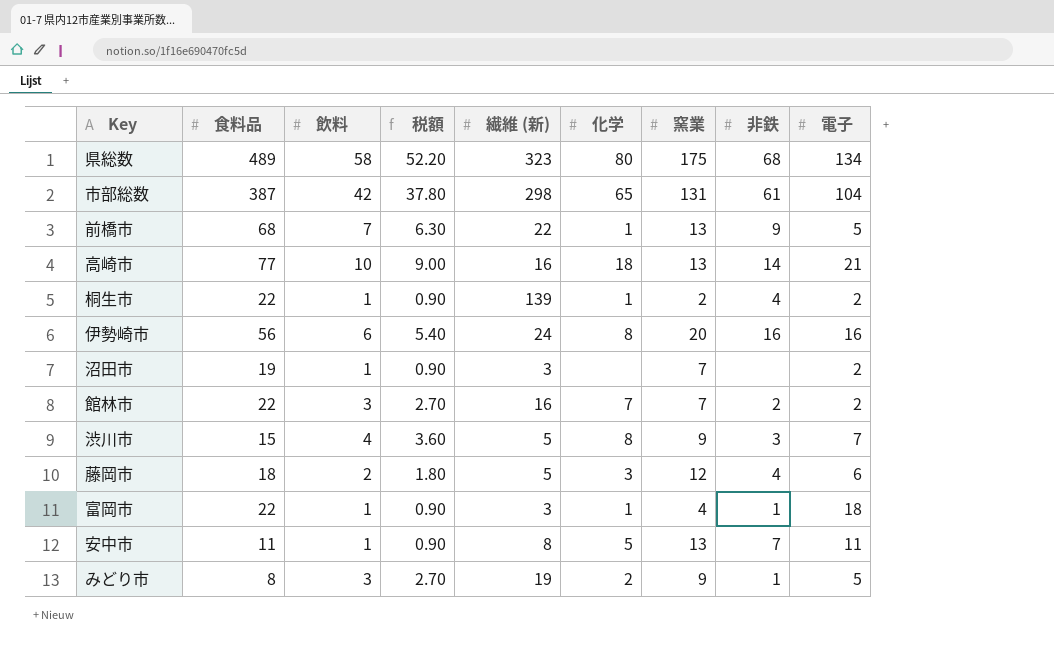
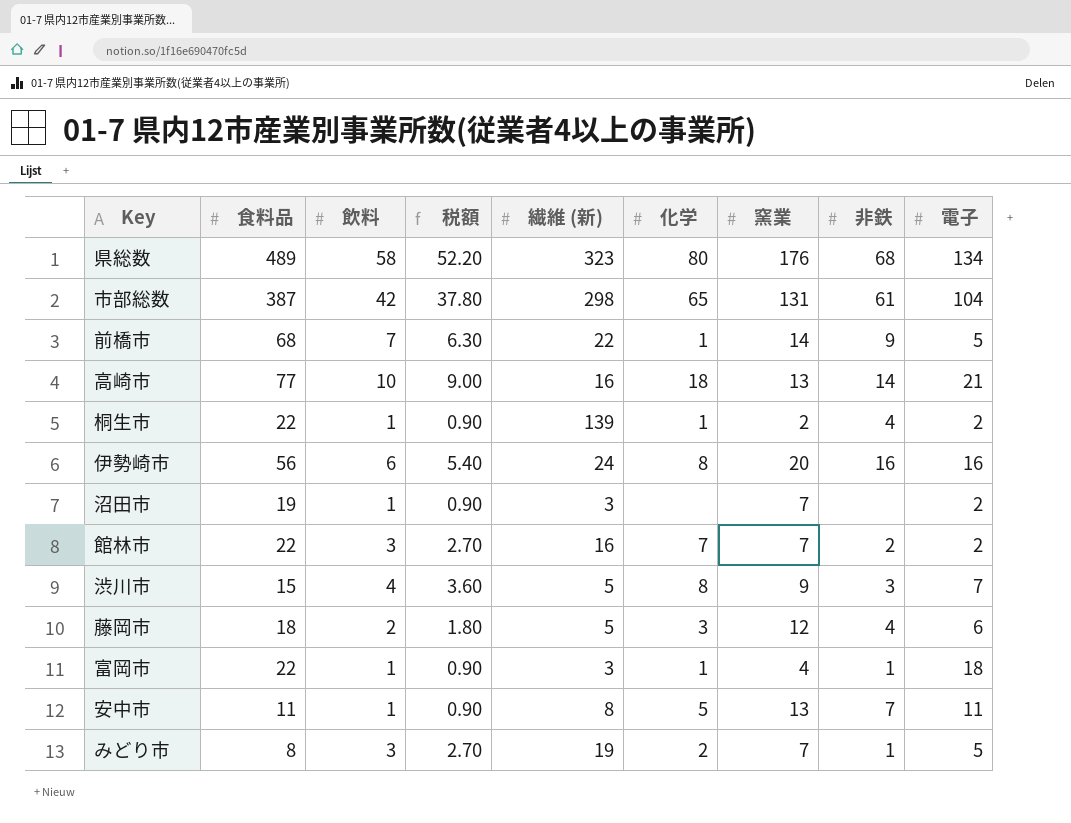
県総数 | 窯業: 175 -> 176
前橋市 | 窯業: 13 -> 14
みどり市 | 窯業: 9 -> 7

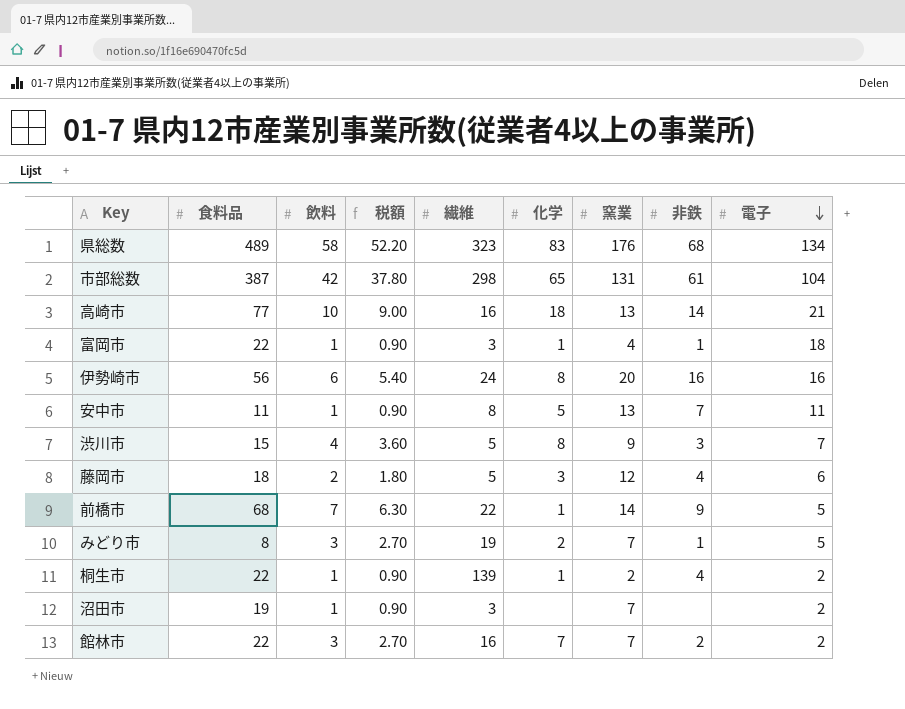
row order: none -> 電子 descending
column name: 繊維 (新) -> 繊維
県総数 | 化学: 80 -> 83

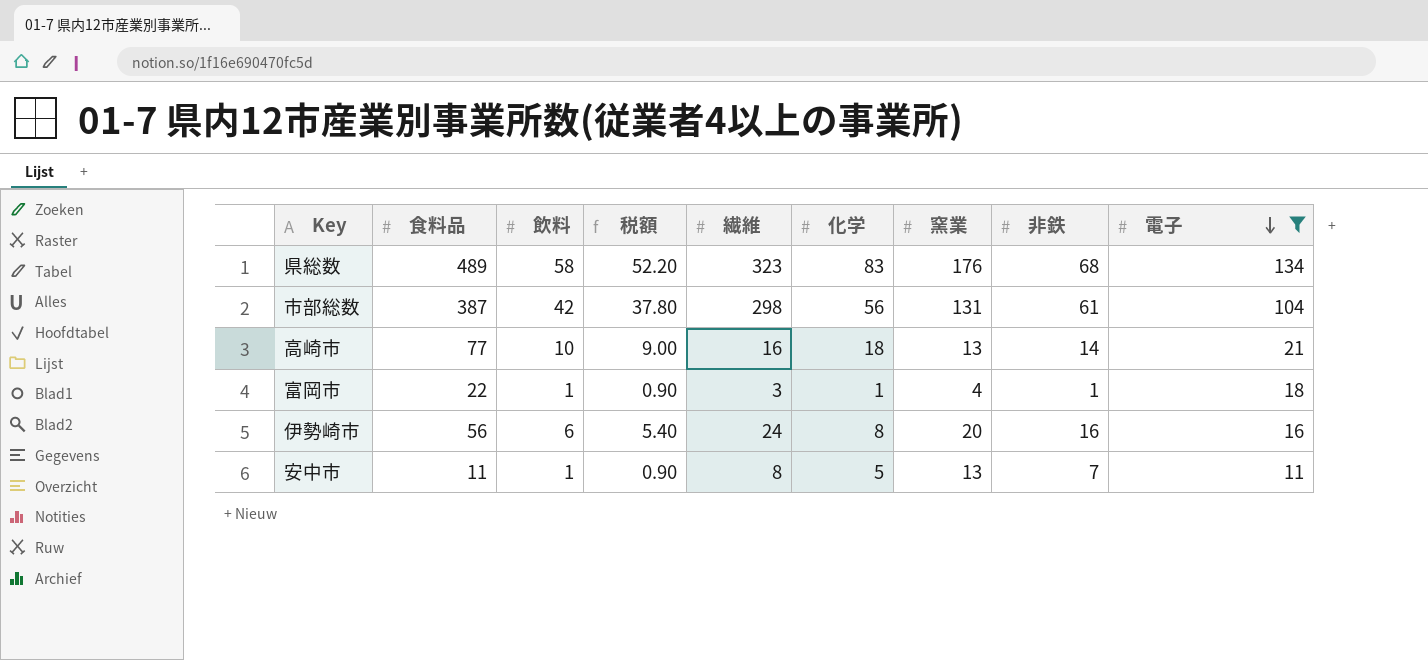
filter: none -> 電子 >= 11
市部総数 | 化学: 65 -> 56

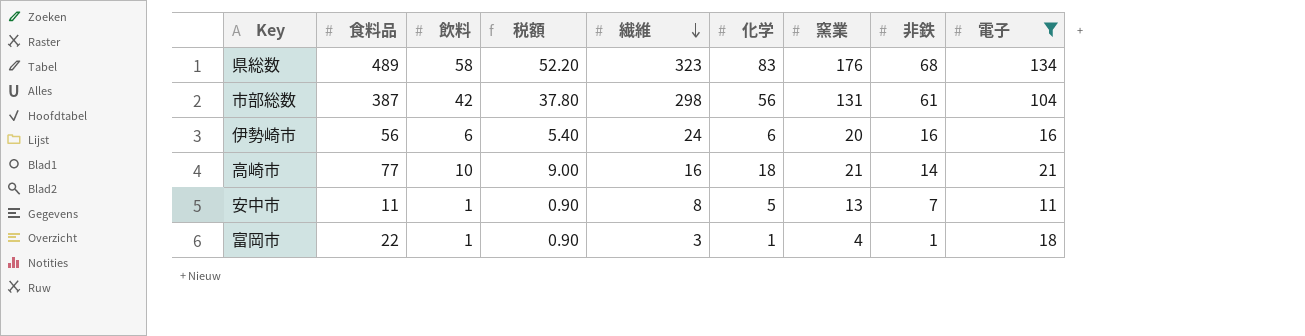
row order: 電子 descending -> 繊維 descending
伊勢崎市 | 化学: 8 -> 6
高崎市 | 窯業: 13 -> 21

